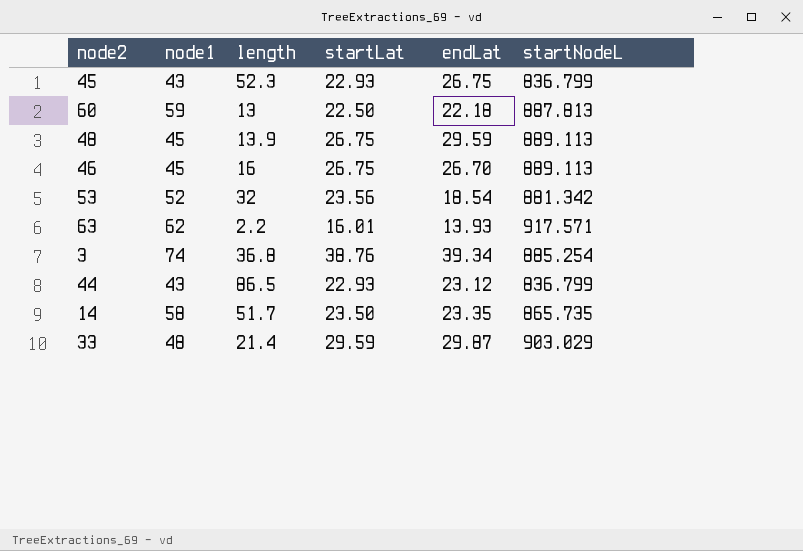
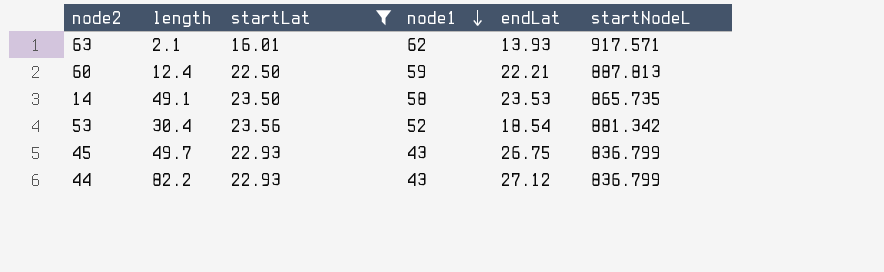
filter: none -> startLat <= 23.56
row order: none -> node1 descending
column node1 | position: 2 -> 4
63 | length: 2.2 -> 2.1
60 | length: 13 -> 12.4
60 | endLat: 22.18 -> 22.21
14 | length: 51.7 -> 49.1
14 | endLat: 23.35 -> 23.53
53 | length: 32 -> 30.4
45 | length: 52.3 -> 49.7
44 | length: 86.5 -> 82.2
44 | endLat: 23.12 -> 27.12

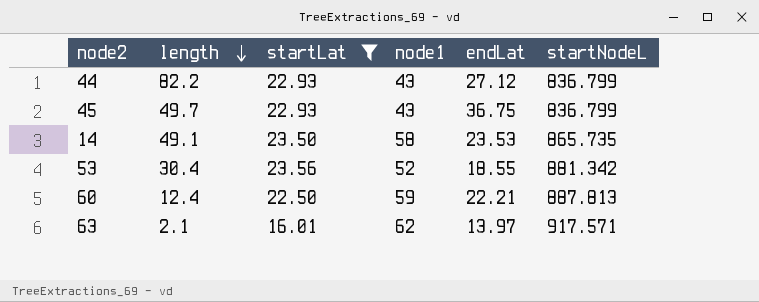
row order: node1 descending -> length descending
45 | endLat: 26.75 -> 36.75
53 | endLat: 18.54 -> 18.55
63 | endLat: 13.93 -> 13.97

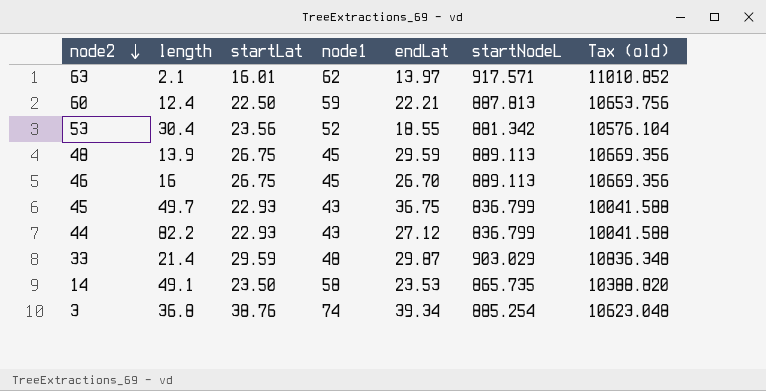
filter: startLat <= 23.56 -> none
row order: length descending -> node2 descending
column Tax (old) | formula: none -> [startNodeL] * 12

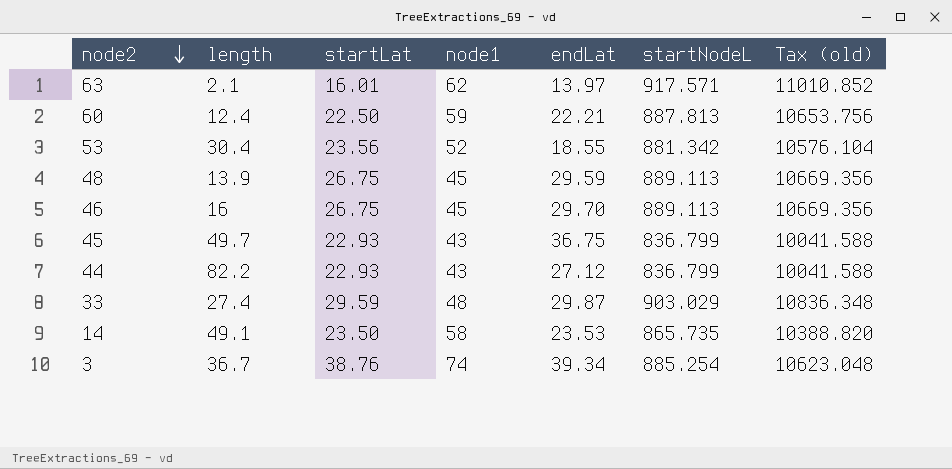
46 | endLat: 26.70 -> 29.70
33 | length: 21.4 -> 27.4
3 | length: 36.8 -> 36.7

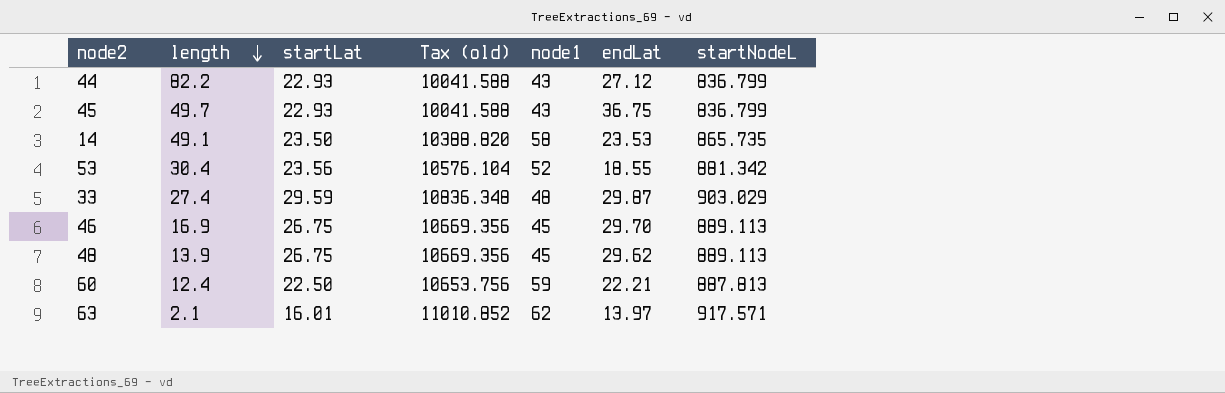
row order: node2 descending -> length descending
column Tax (old) | position: 7 -> 4
row 3: 36.7 | 38.76 | 74 | 39.34 | 885.254 | 10623.048 -> none
46 | length: 16 -> 16.9
48 | endLat: 29.59 -> 29.62

